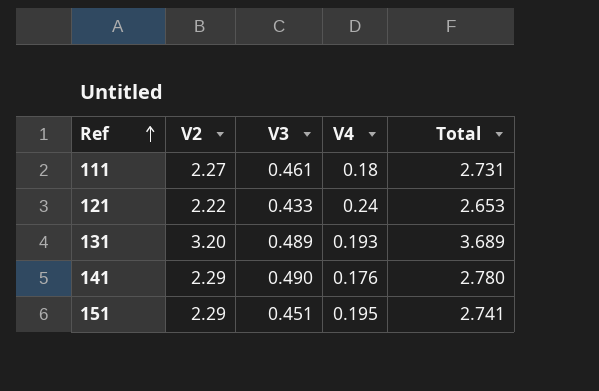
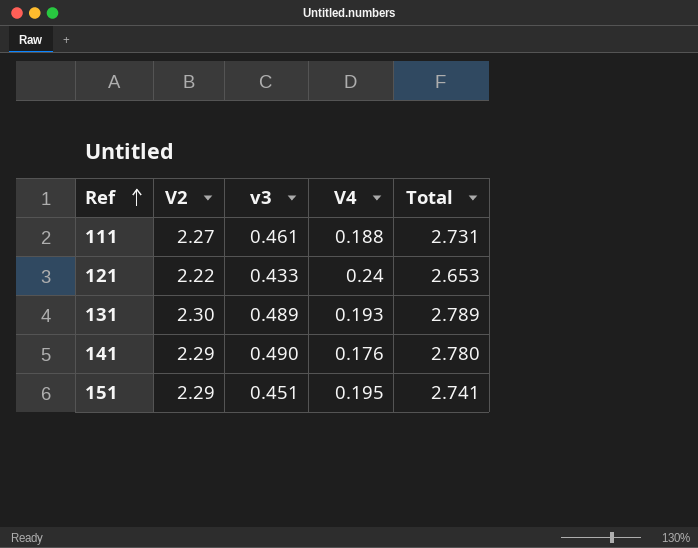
column name: V3 -> v3
111 | V4: 0.18 -> 0.188
131 | V2: 3.20 -> 2.30
131 | Total: 3.689 -> 2.789

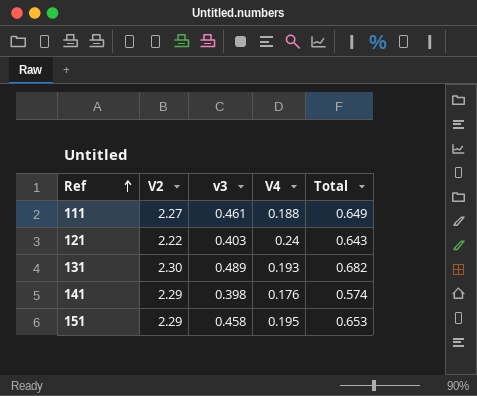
column Total | formula: [V2] + [v3] -> [v3] + [V4]
121 | v3: 0.433 -> 0.403
141 | v3: 0.490 -> 0.398
151 | v3: 0.451 -> 0.458

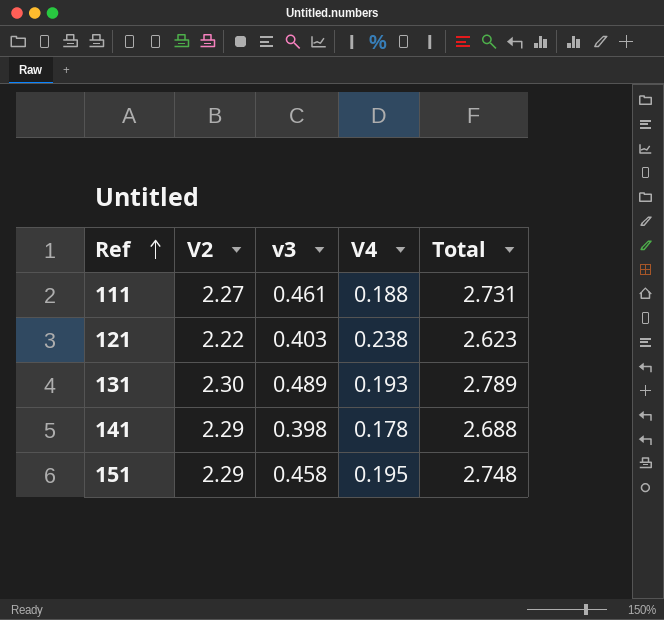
column Total | formula: [v3] + [V4] -> [V2] + [v3]
121 | V4: 0.24 -> 0.238
141 | V4: 0.176 -> 0.178

